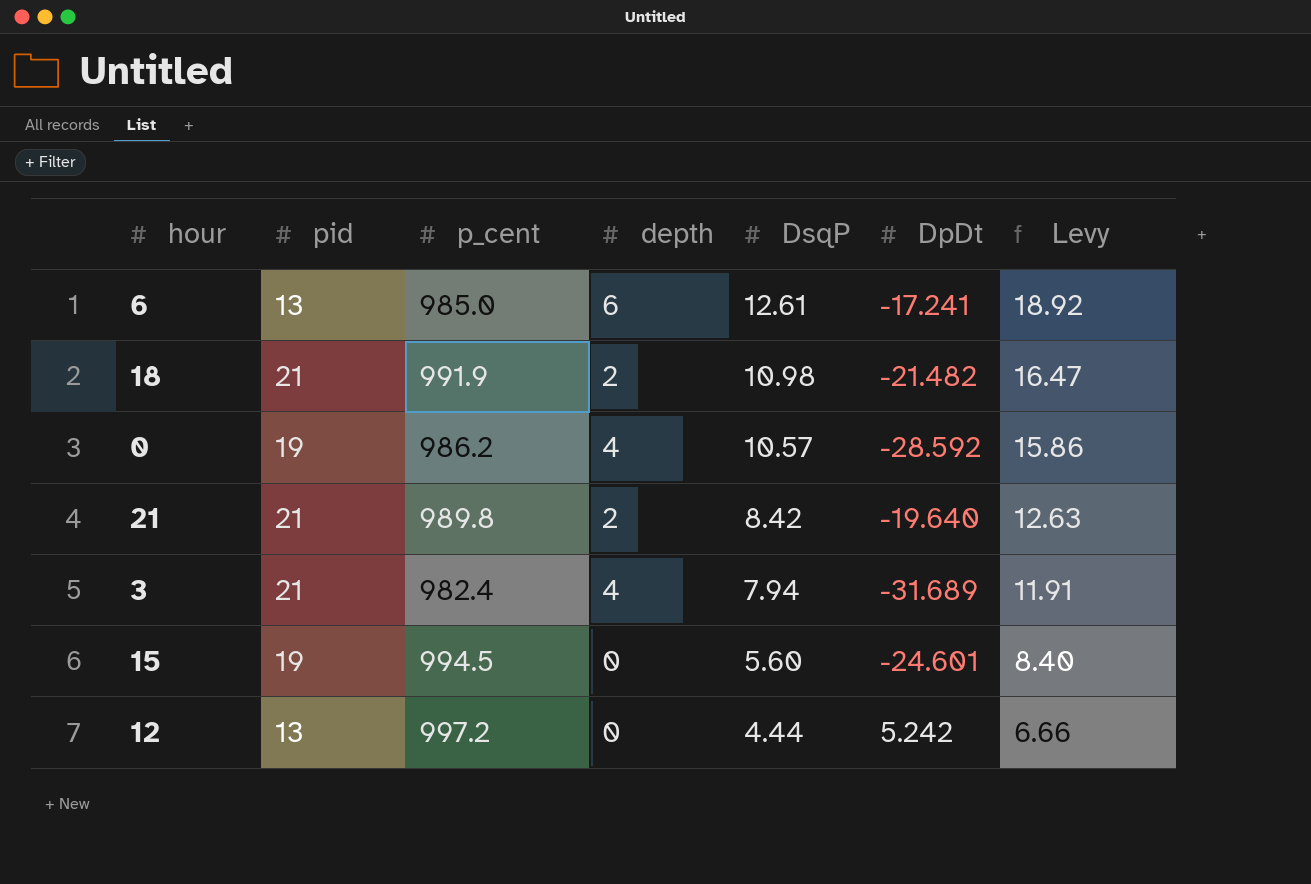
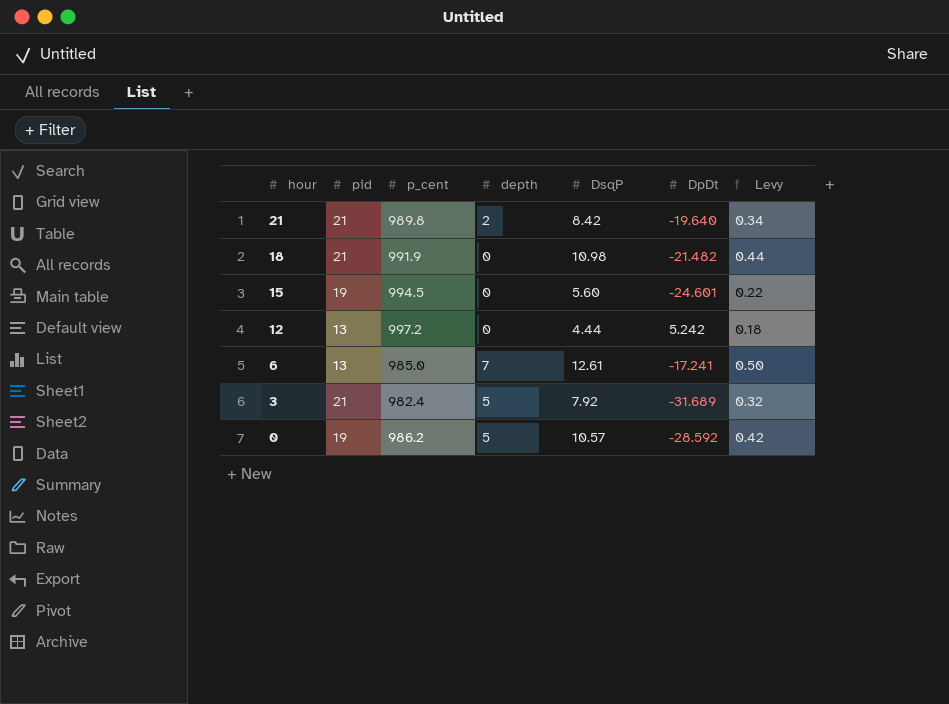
row order: DsqP descending -> hour descending
column Levy | formula: [DsqP] * 1.5 -> [DsqP] * 0.04
18 | depth: 2 -> 0
6 | depth: 6 -> 7
3 | depth: 4 -> 5
3 | DsqP: 7.94 -> 7.92
0 | depth: 4 -> 5

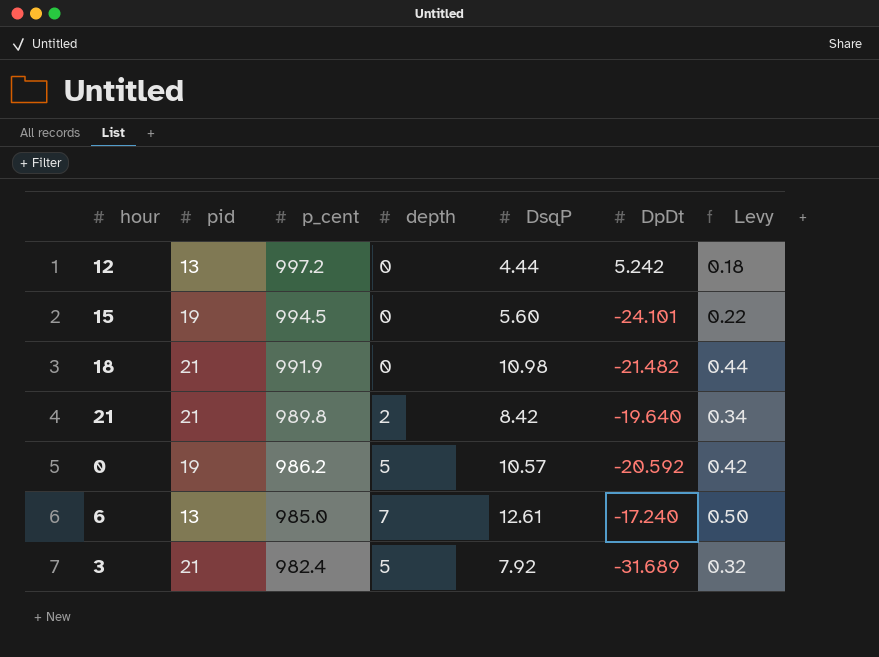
row order: hour descending -> p_cent descending
15 | DpDt: -24.601 -> -24.101
0 | DpDt: -28.592 -> -20.592
6 | DpDt: -17.241 -> -17.240

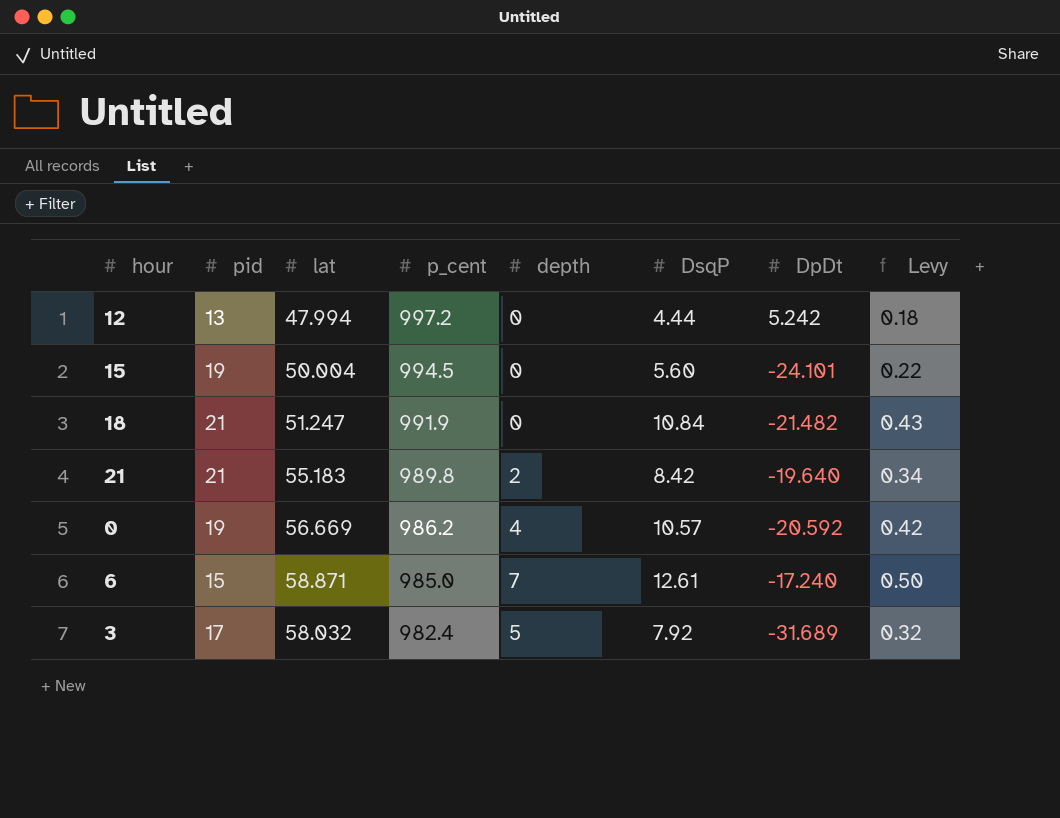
column lat | position: none -> 3
18 | DsqP: 10.98 -> 10.84
18 | Levy: 0.44 -> 0.43
0 | depth: 5 -> 4
6 | pid: 13 -> 15
3 | pid: 21 -> 17

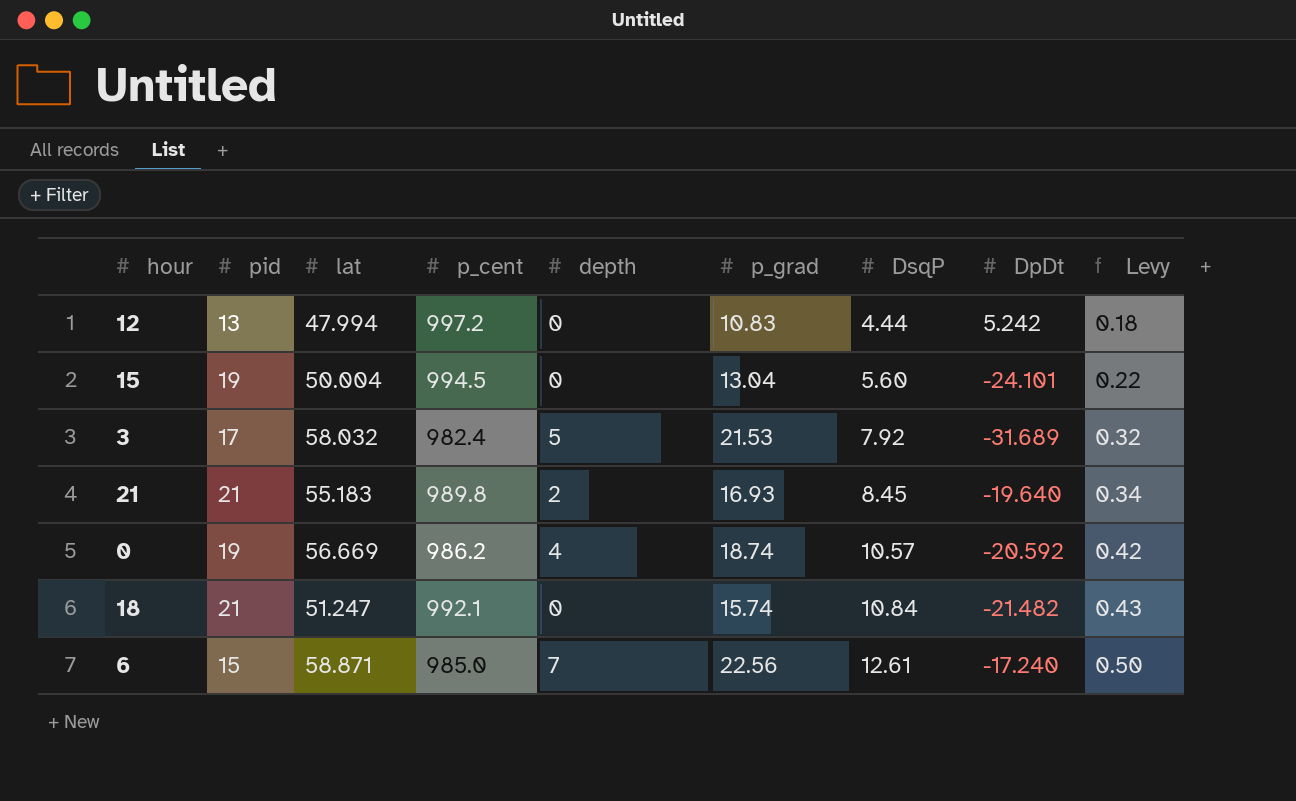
row order: p_cent descending -> DsqP ascending
column p_grad | position: none -> 6
21 | DsqP: 8.42 -> 8.45
18 | p_cent: 991.9 -> 992.1

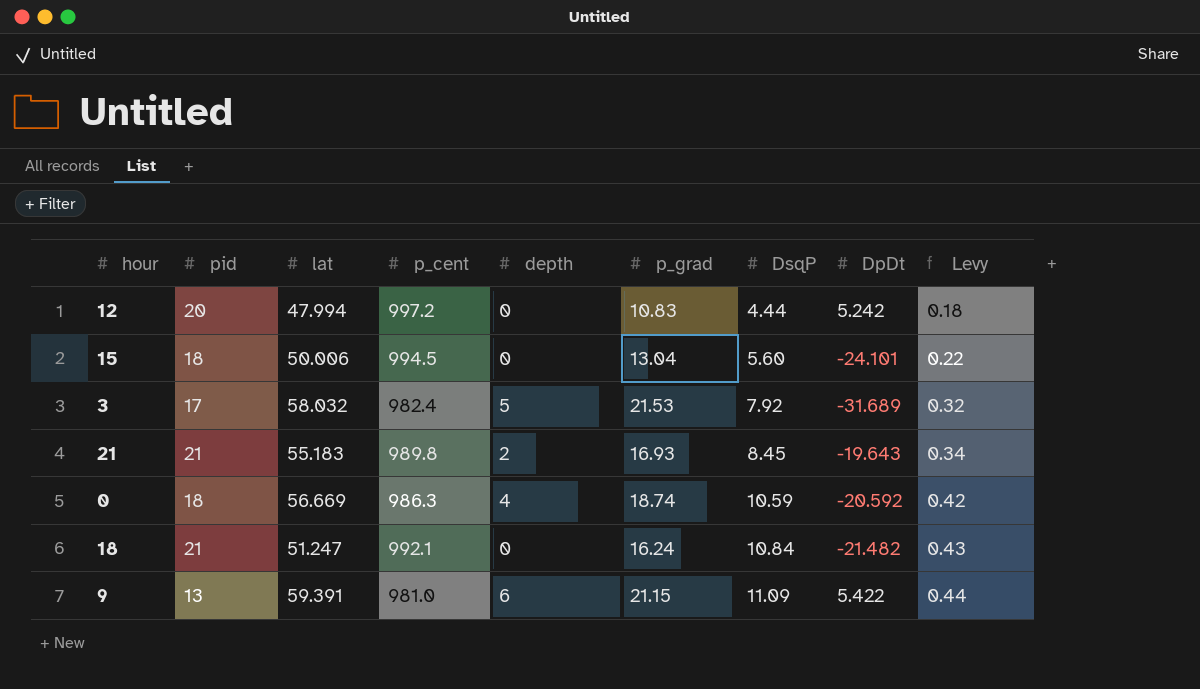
row 6: 15 | 58.871 | 985.0 | 7 | 22.56 | 12.61 | -17.240 | 0.50 -> none
12 | pid: 13 -> 20
15 | pid: 19 -> 18
15 | lat: 50.004 -> 50.006
21 | DpDt: -19.640 -> -19.643
0 | pid: 19 -> 18
0 | p_cent: 986.2 -> 986.3
0 | DsqP: 10.57 -> 10.59
18 | p_grad: 15.74 -> 16.24
row 9: none -> 13 | 59.391 | 981.0 | 6 | 21.15 | 11.09 | 5.422 | 0.44

